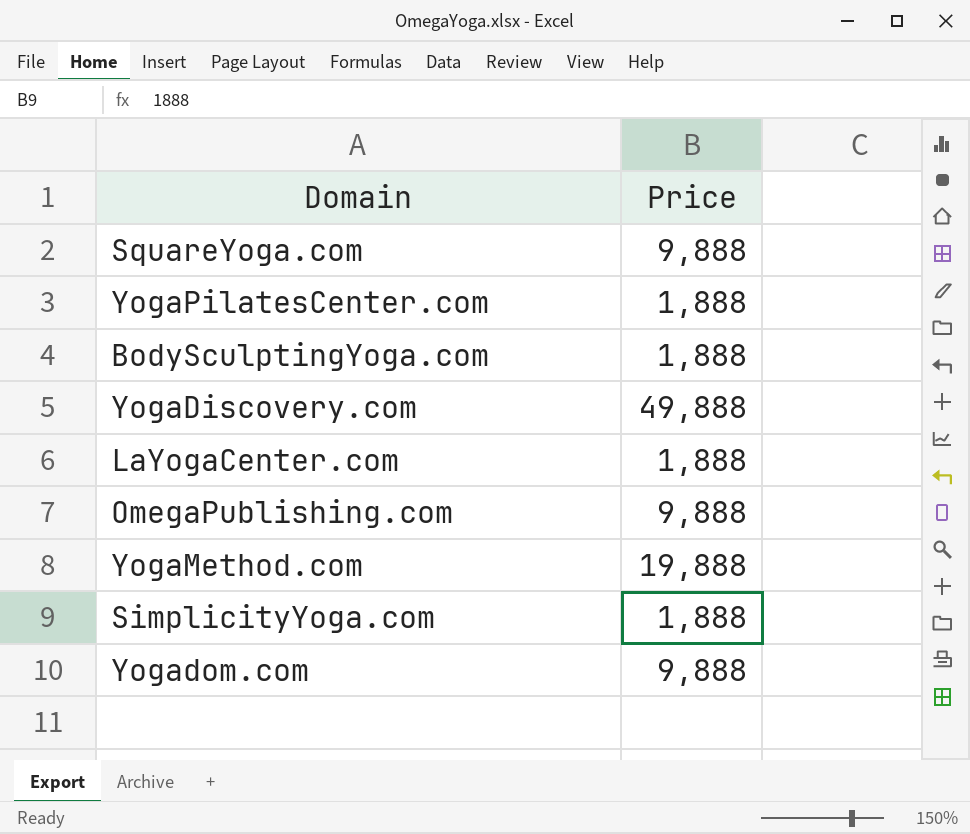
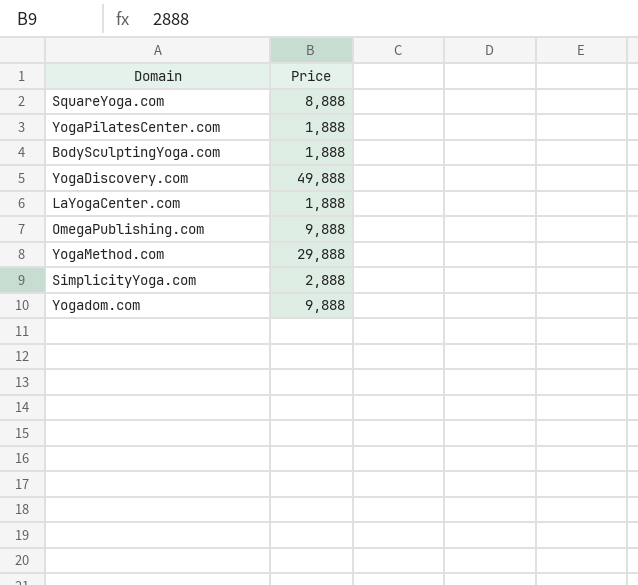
SquareYoga.com | Price: 9,888 -> 8,888
YogaMethod.com | Price: 19,888 -> 29,888
SimplicityYoga.com | Price: 1,888 -> 2,888

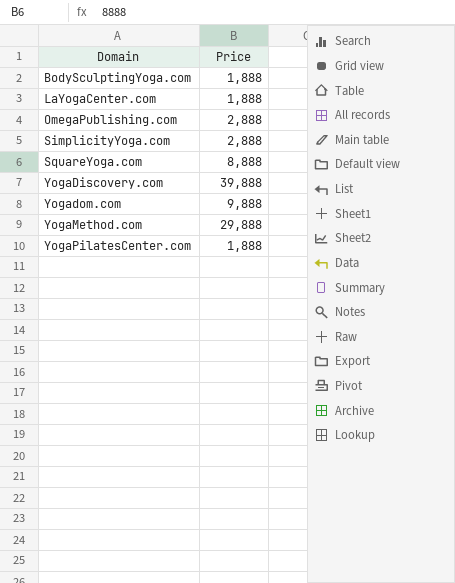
row order: none -> Domain ascending
OmegaPublishing.com | Price: 9,888 -> 2,888
YogaDiscovery.com | Price: 49,888 -> 39,888

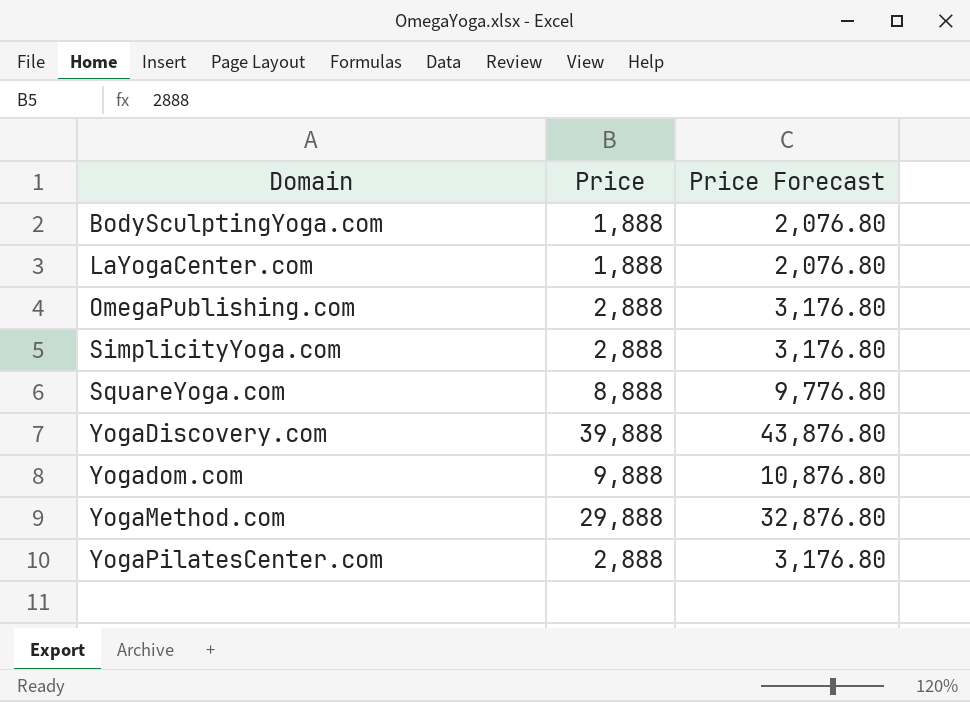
column Price Forecast | formula: none -> [Price] * 1.1
YogaPilatesCenter.com | Price: 1,888 -> 2,888

